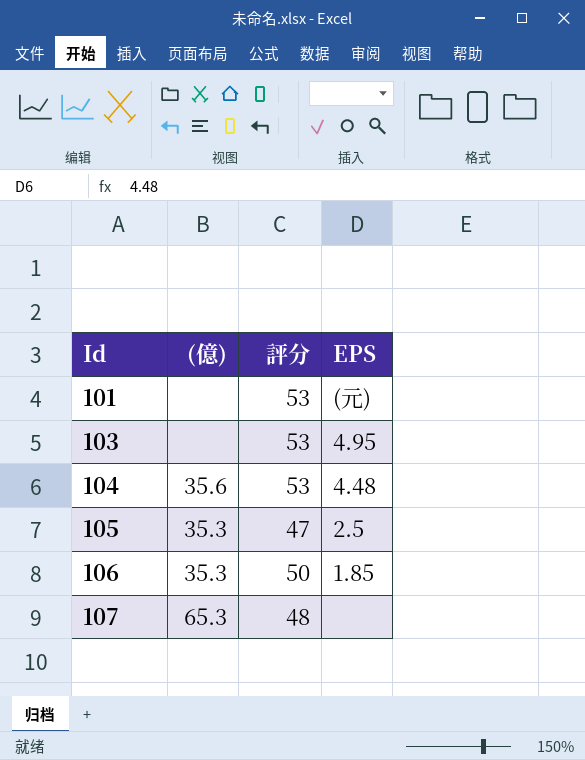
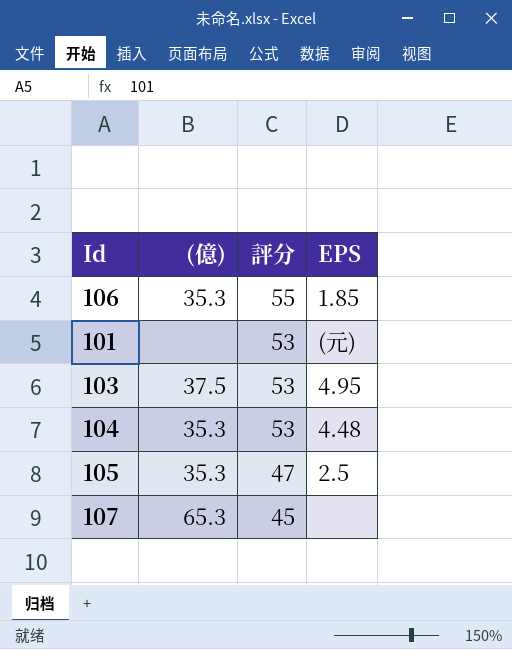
row order: Id ascending -> 評分 descending
106 | 評分: 50 -> 55
103 | (億): none -> 37.5
104 | (億): 35.6 -> 35.3
107 | 評分: 48 -> 45

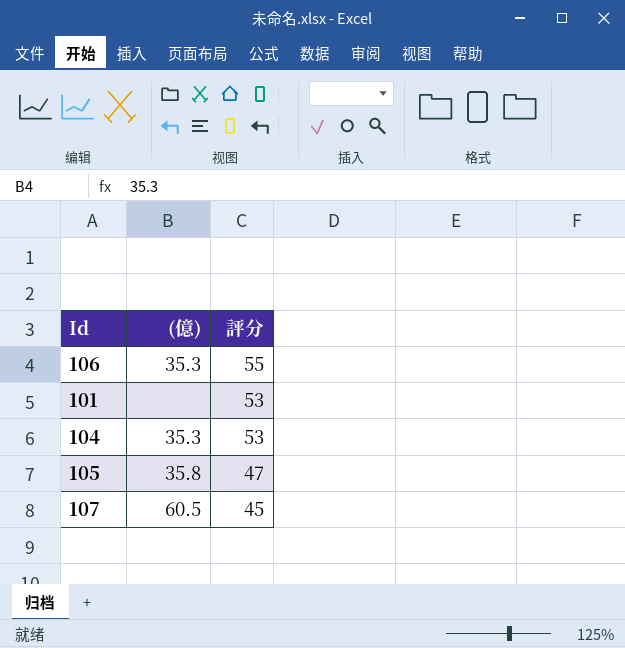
column EPS | position: 4 -> none
row 103: 37.5 | 53 | 4.95 -> none
105 | (億): 35.3 -> 35.8
107 | (億): 65.3 -> 60.5

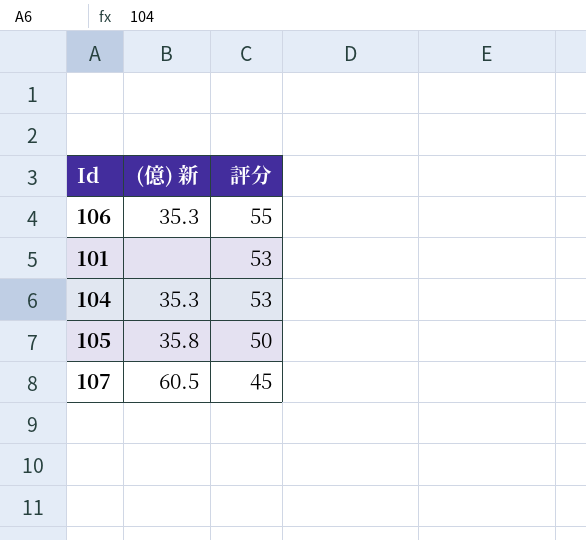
column name: (億) -> (億) 新
105 | 評分: 47 -> 50

